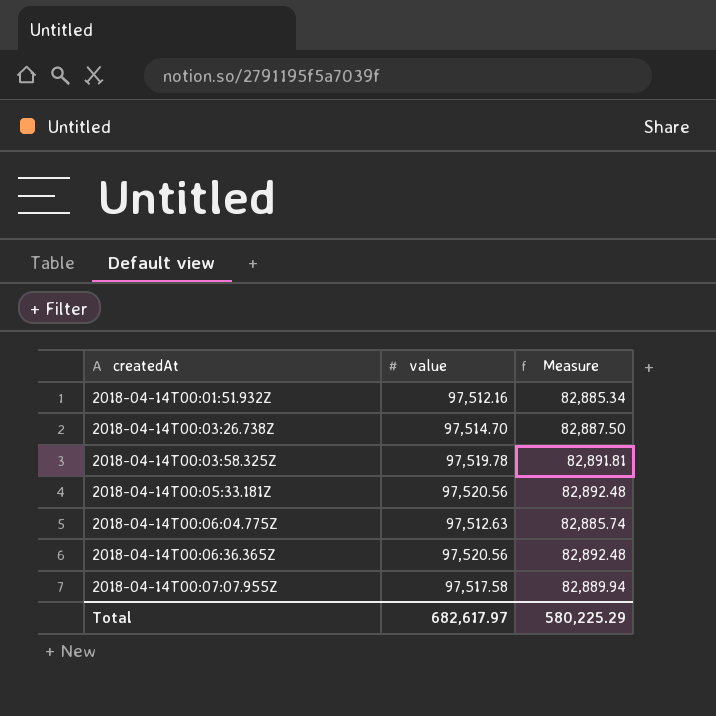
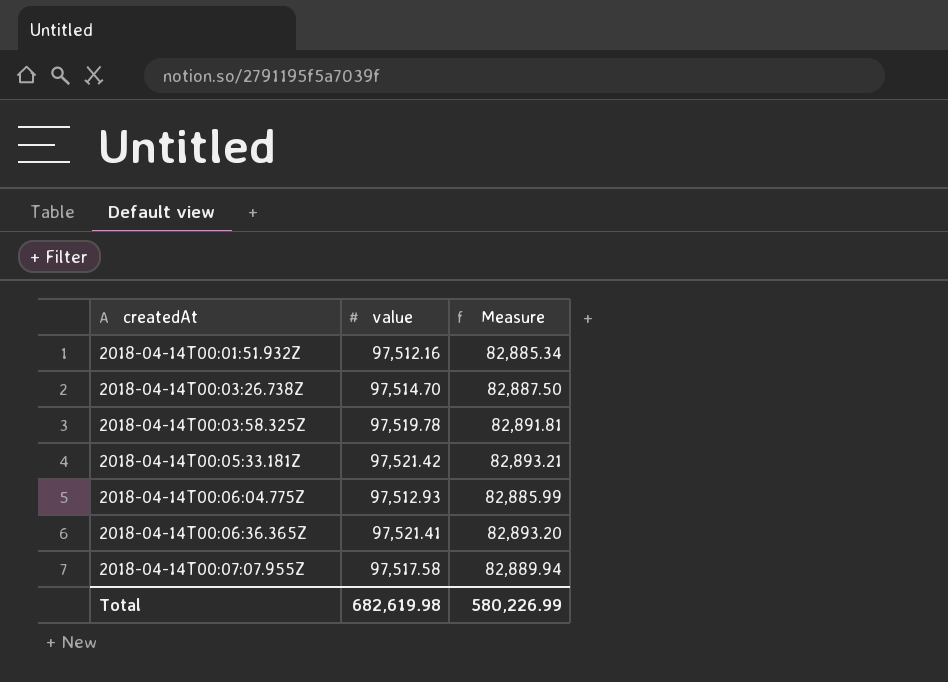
2018-04-14T00:05:33.181Z | value: 97,520.56 -> 97,521.42
2018-04-14T00:05:33.181Z | Measure: 82,892.48 -> 82,893.21
2018-04-14T00:06:04.775Z | value: 97,512.63 -> 97,512.93
2018-04-14T00:06:04.775Z | Measure: 82,885.74 -> 82,885.99
2018-04-14T00:06:36.365Z | value: 97,520.56 -> 97,521.41
2018-04-14T00:06:36.365Z | Measure: 82,892.48 -> 82,893.20
Total | value: 682,617.97 -> 682,619.98
Total | Measure: 580,225.29 -> 580,226.99

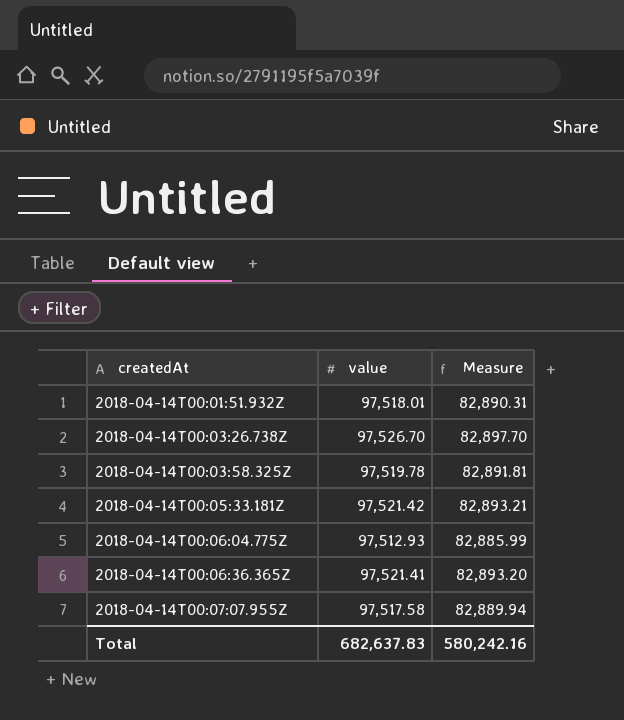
2018-04-14T00:01:51.932Z | value: 97,512.16 -> 97,518.01
2018-04-14T00:01:51.932Z | Measure: 82,885.34 -> 82,890.31
2018-04-14T00:03:26.738Z | value: 97,514.70 -> 97,526.70
2018-04-14T00:03:26.738Z | Measure: 82,887.50 -> 82,897.70
Total | value: 682,619.98 -> 682,637.83
Total | Measure: 580,226.99 -> 580,242.16

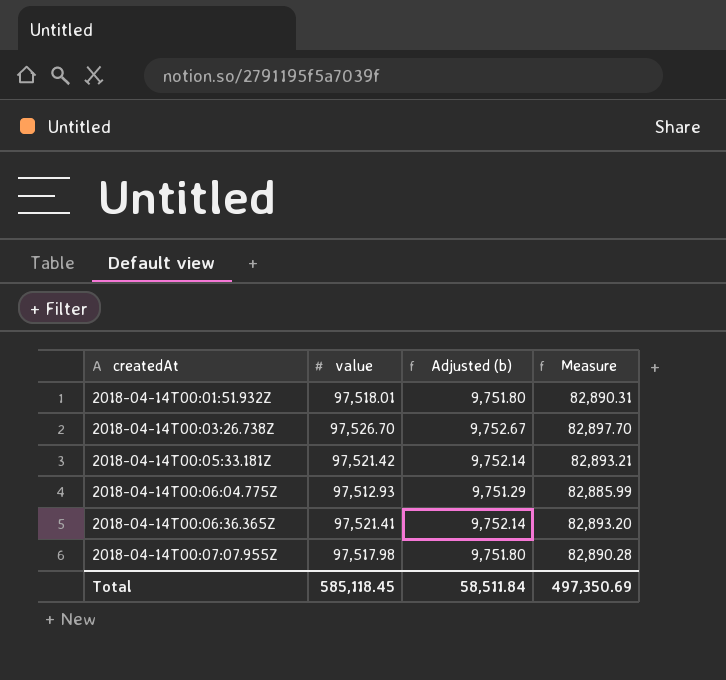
column Adjusted (b) | formula: none -> [value] * 0.1
row 2018-04-14T00:03:58.325Z: 97,519.78 | 82,891.81 -> none
2018-04-14T00:07:07.955Z | value: 97,517.58 -> 97,517.98
2018-04-14T00:07:07.955Z | Measure: 82,889.94 -> 82,890.28
Total | value: 682,637.83 -> 585,118.45
Total | Measure: 580,242.16 -> 497,350.69

